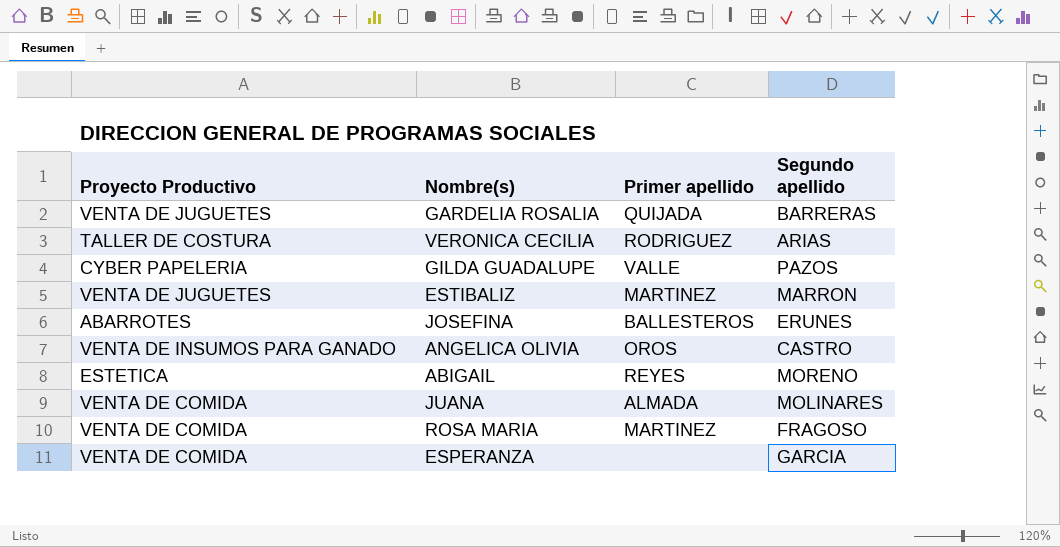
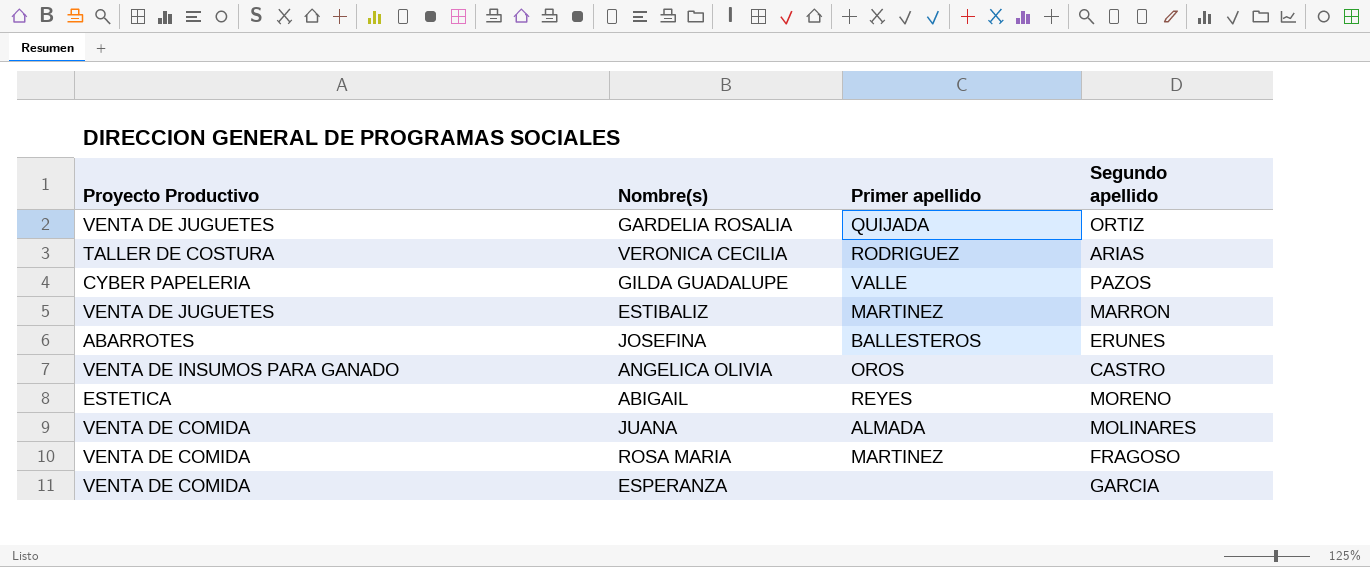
GARDELIA ROSALIA | Segundo apellido: BARRERAS -> ORTIZ

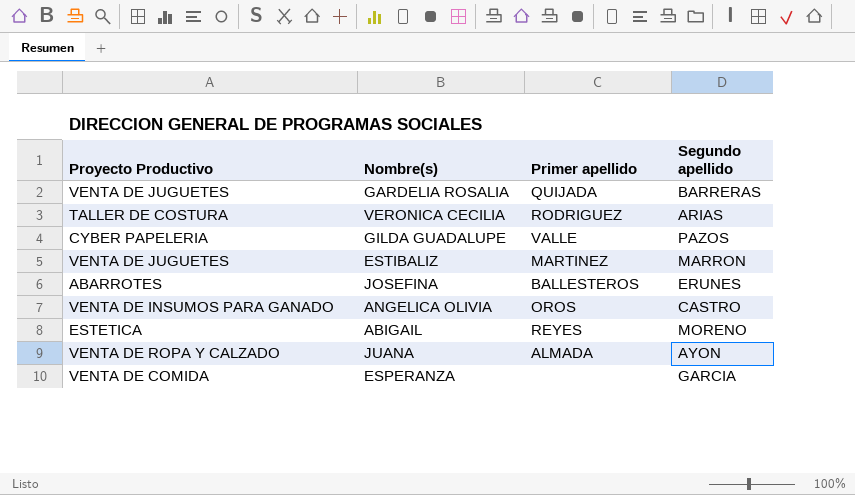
row ROSA MARIA: VENTA DE COMIDA | MARTINEZ | FRAGOSO -> none
GARDELIA ROSALIA | Segundo apellido: ORTIZ -> BARRERAS
JUANA | Proyecto Productivo: VENTA DE COMIDA -> VENTA DE ROPA Y CALZADO
JUANA | Segundo apellido: MOLINARES -> AYON

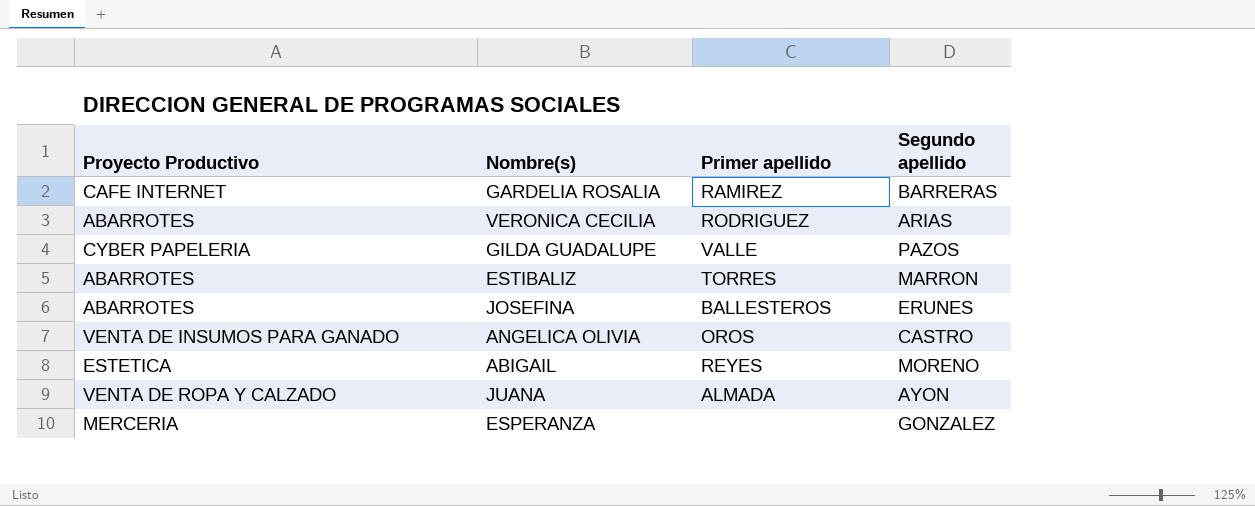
GARDELIA ROSALIA | Proyecto Productivo: VENTA DE JUGUETES -> CAFE INTERNET
GARDELIA ROSALIA | Primer apellido: QUIJADA -> RAMIREZ
VERONICA CECILIA | Proyecto Productivo: TALLER DE COSTURA -> ABARROTES
ESTIBALIZ | Proyecto Productivo: VENTA DE JUGUETES -> ABARROTES
ESTIBALIZ | Primer apellido: MARTINEZ -> TORRES
ESPERANZA | Proyecto Productivo: VENTA DE COMIDA -> MERCERIA
ESPERANZA | Segundo apellido: GARCIA -> GONZALEZ

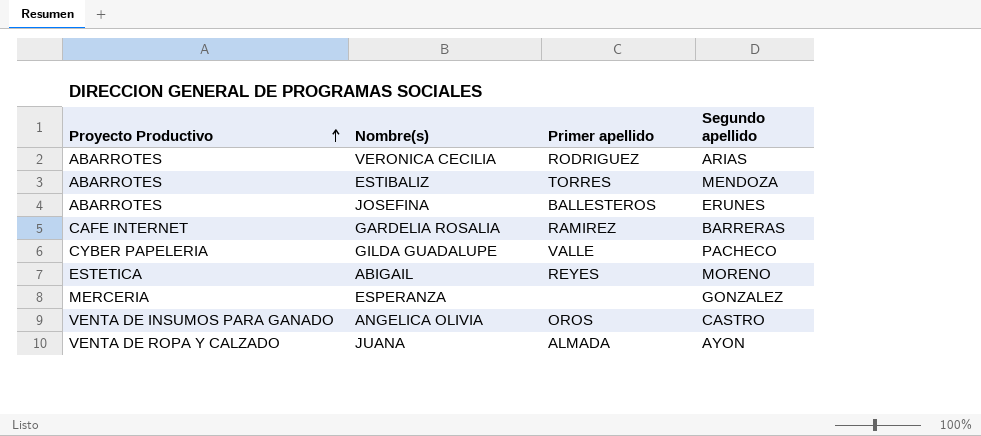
row order: none -> Proyecto Productivo ascending
ESTIBALIZ | Segundo apellido: MARRON -> MENDOZA
GILDA GUADALUPE | Segundo apellido: PAZOS -> PACHECO

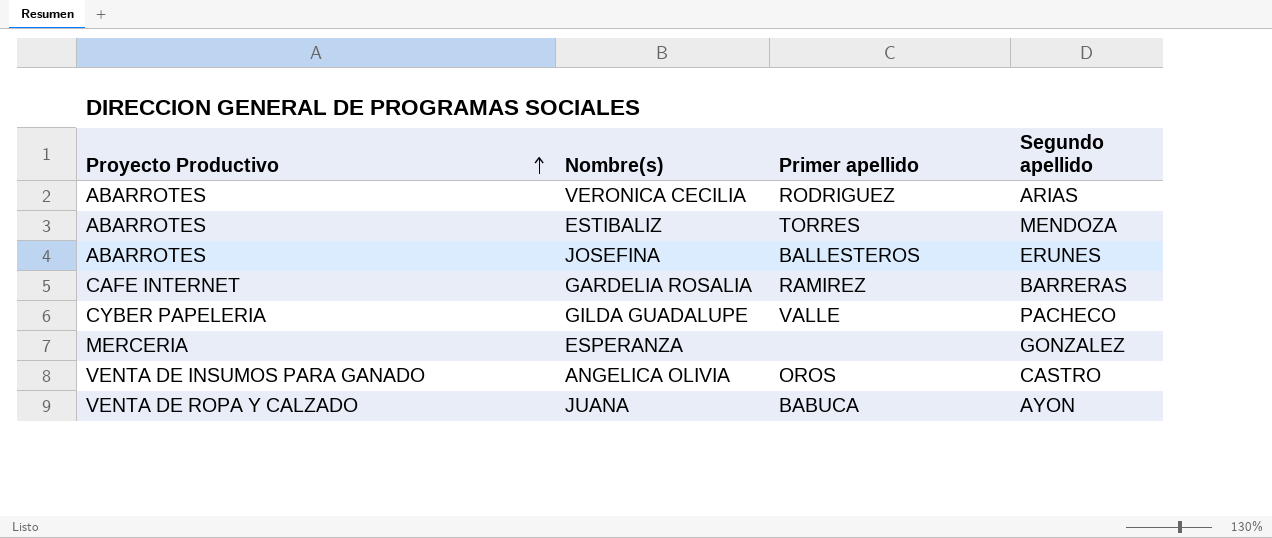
row ABIGAIL: ESTETICA | REYES | MORENO -> none
JUANA | Primer apellido: ALMADA -> BABUCA

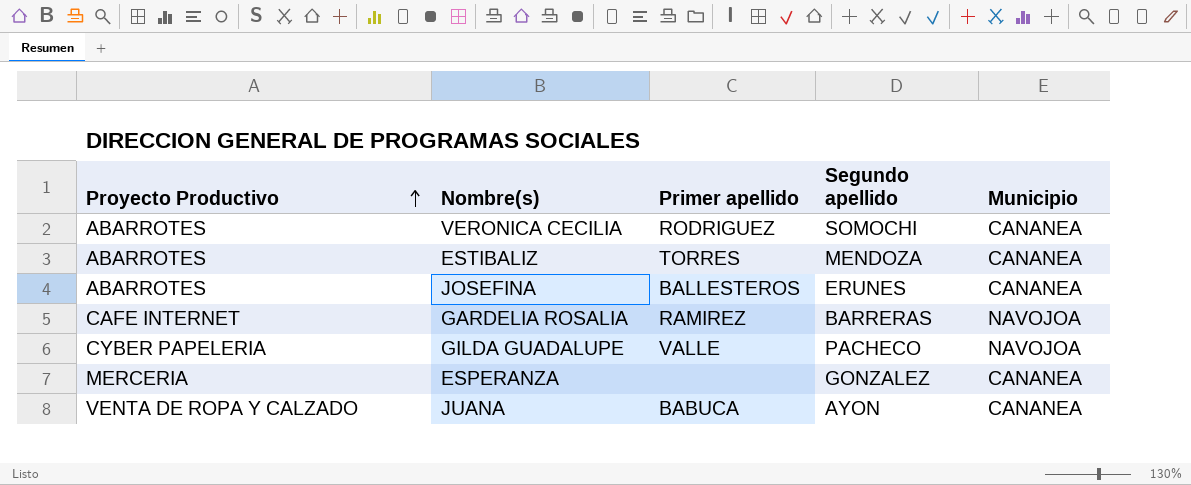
column Municipio | position: none -> 5
row ANGELICA OLIVIA: VENTA DE INSUMOS PARA GANADO | OROS | CASTRO -> none
VERONICA CECILIA | Segundo apellido: ARIAS -> SOMOCHI

